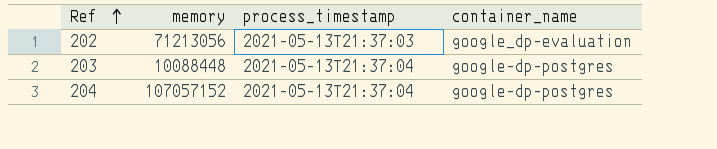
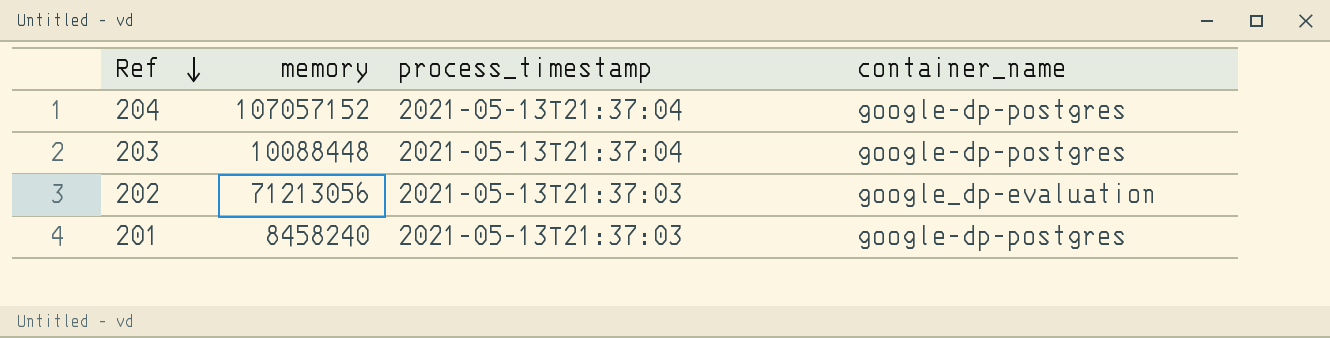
row order: Ref ascending -> Ref descending
row 201: none -> 8458240 | 2021-05-13T21:37:03 | google-dp-postgres

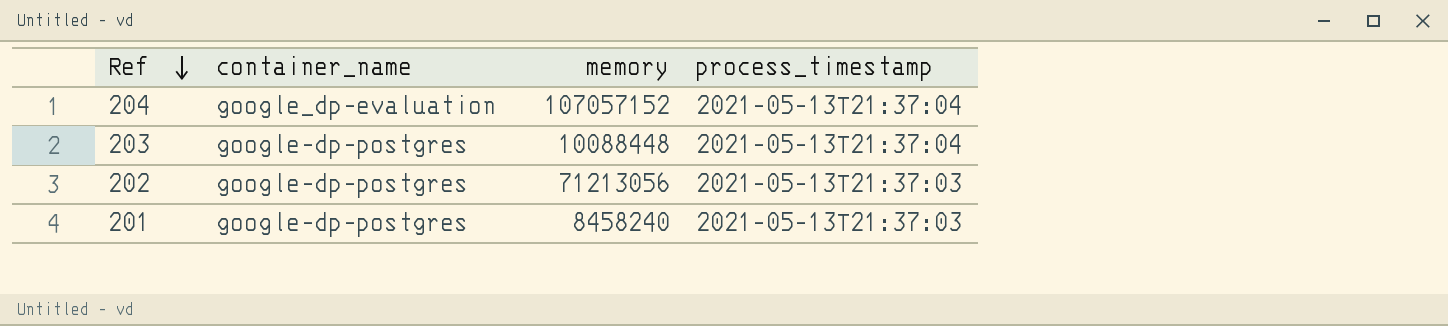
column container_name | position: 4 -> 2
204 | container_name: google-dp-postgres -> google_dp-evaluation
202 | container_name: google_dp-evaluation -> google-dp-postgres

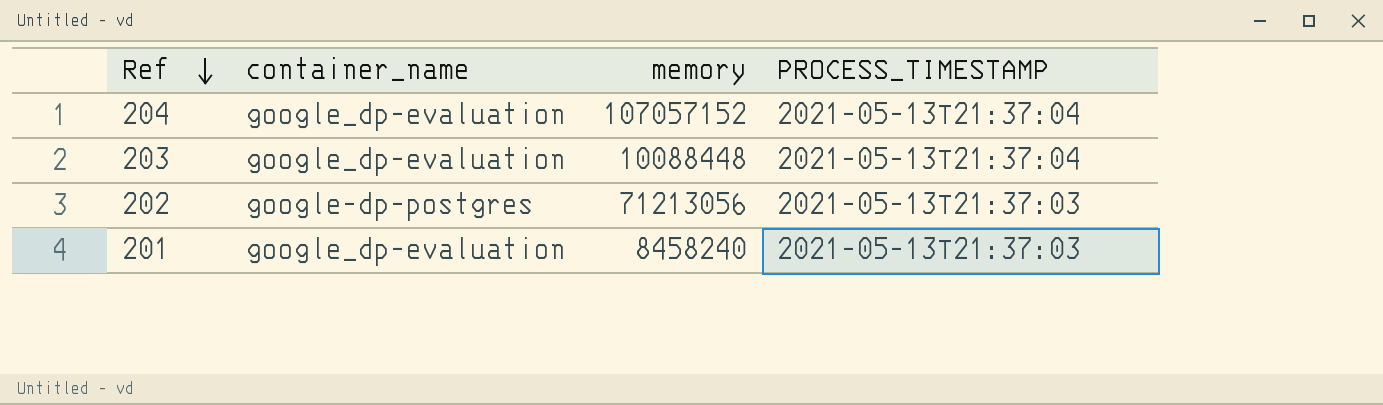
column name: process_timestamp -> PROCESS_TIMESTAMP
203 | container_name: google-dp-postgres -> google_dp-evaluation
201 | container_name: google-dp-postgres -> google_dp-evaluation

